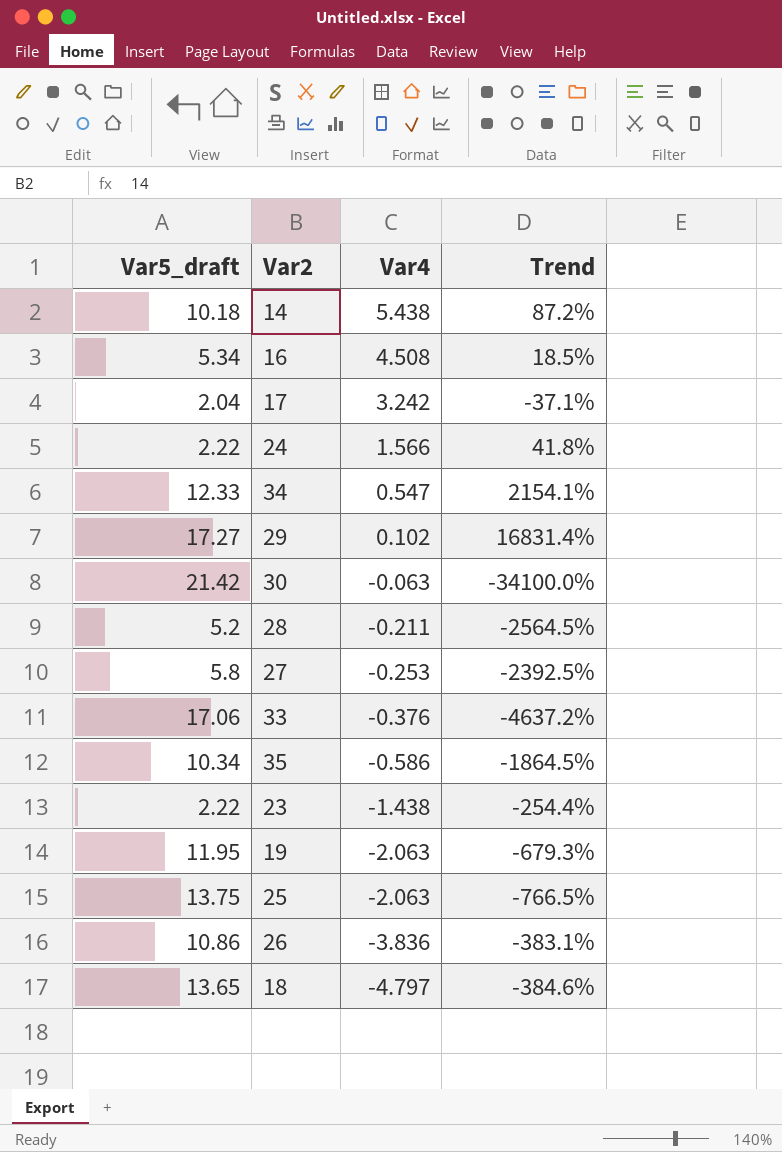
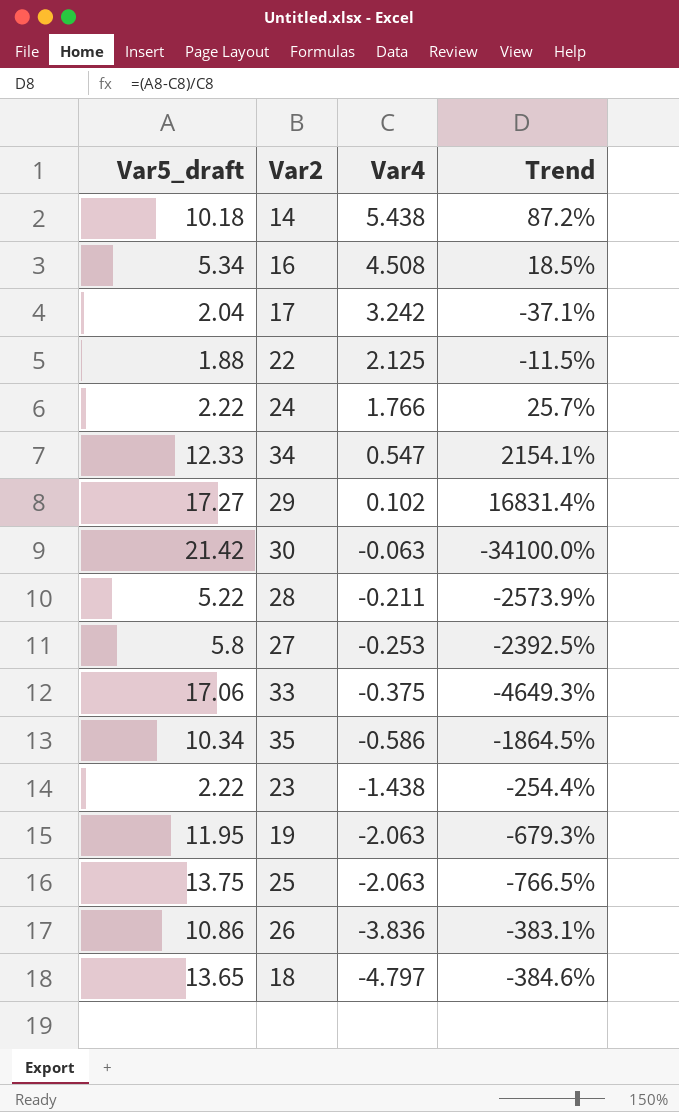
row 22: none -> 1.88 | 2.125 | -11.5%
24 | Var4: 1.566 -> 1.766
24 | Trend: 41.8% -> 25.7%
28 | Var5_draft: 5.2 -> 5.22
28 | Trend: -2564.5% -> -2573.9%
33 | Var4: -0.376 -> -0.375
33 | Trend: -4637.2% -> -4649.3%

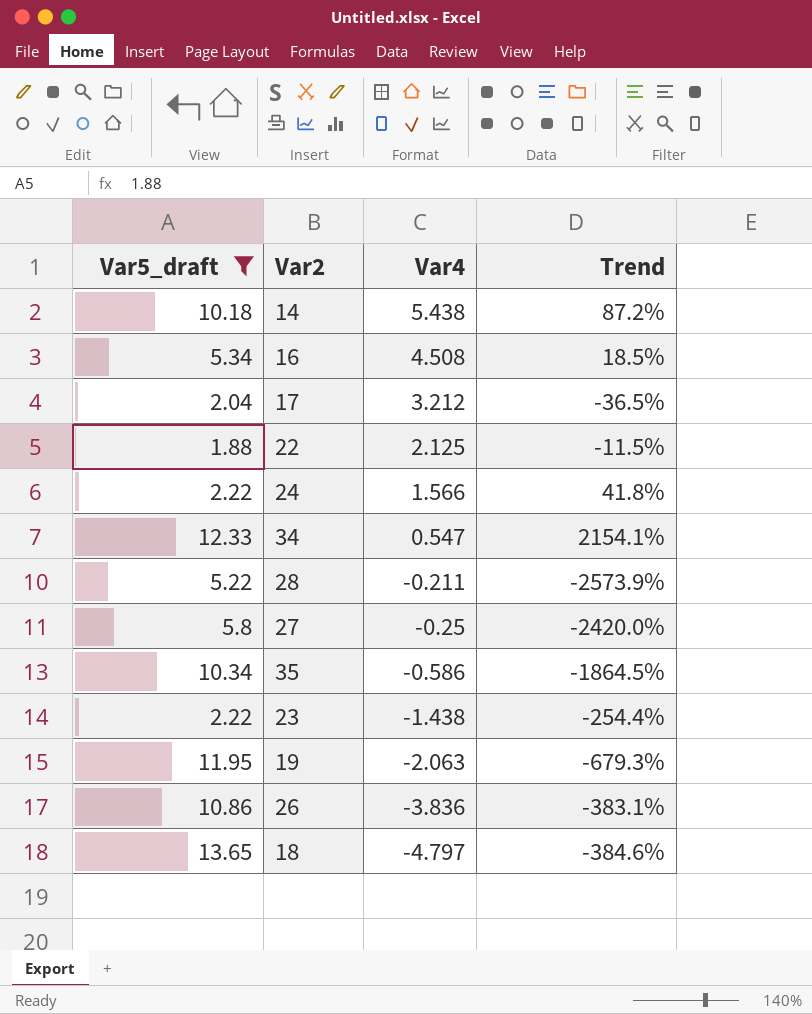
filter: none -> Var5_draft <= 13.65
17 | Var4: 3.242 -> 3.212
17 | Trend: -37.1% -> -36.5%
24 | Var4: 1.766 -> 1.566
24 | Trend: 25.7% -> 41.8%
27 | Var4: -0.253 -> -0.25
27 | Trend: -2392.5% -> -2420.0%

